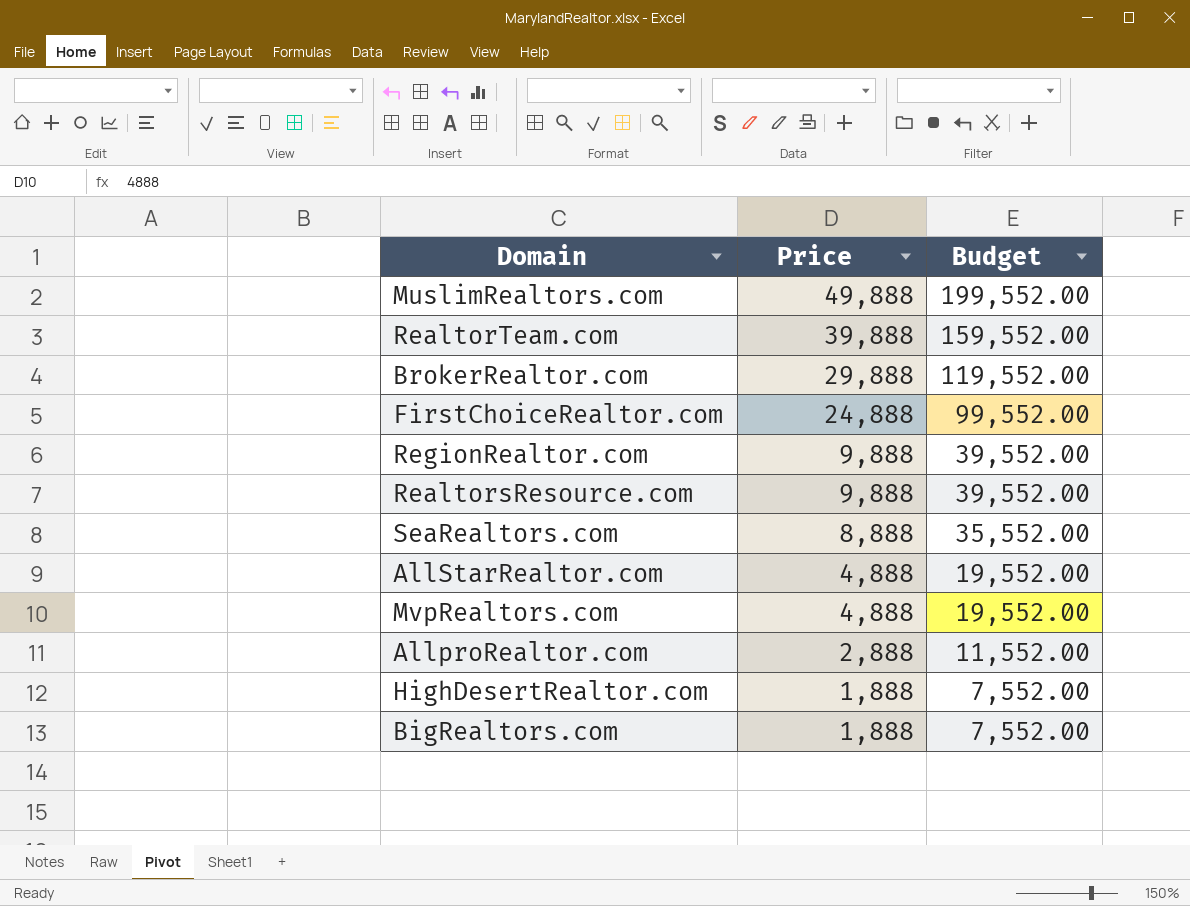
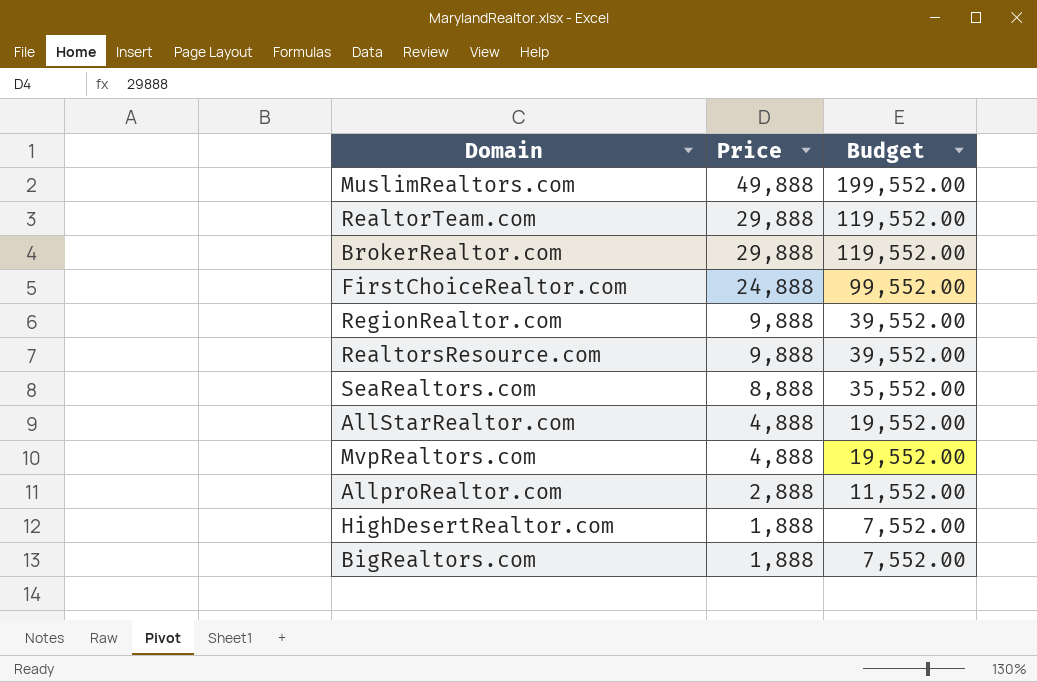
RealtorTeam.com | Price: 39,888 -> 29,888
RealtorTeam.com | Budget: 159,552.00 -> 119,552.00

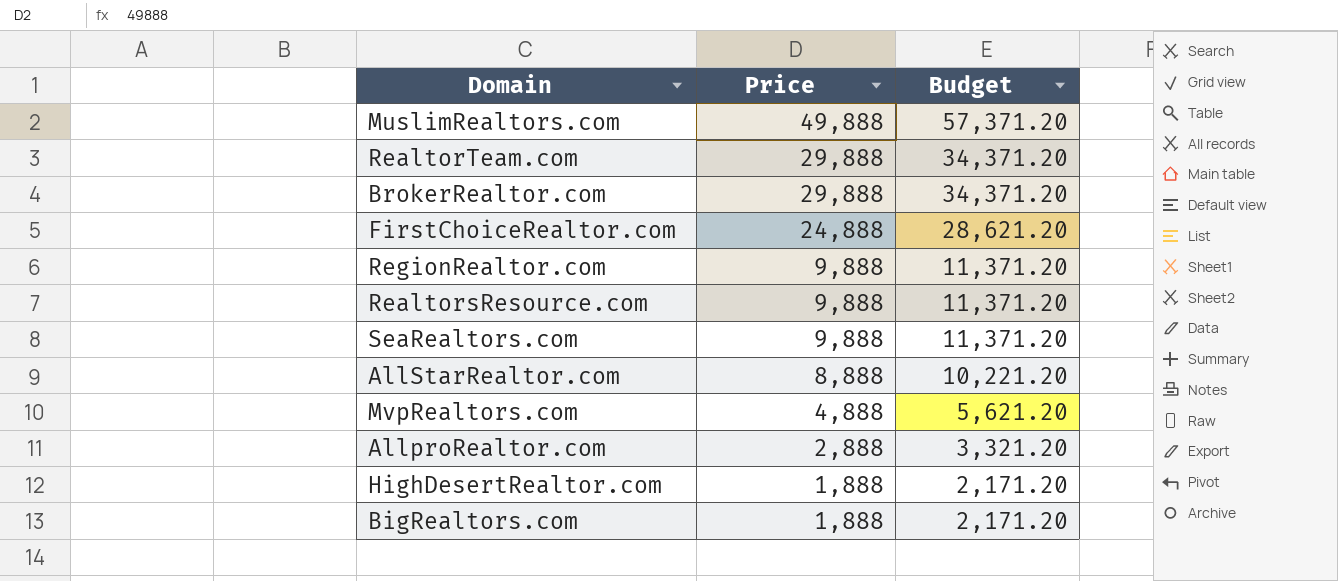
column Budget | formula: [Price] * 4 -> [Price] * 1.15
SeaRealtors.com | Price: 8,888 -> 9,888
AllStarRealtor.com | Price: 4,888 -> 8,888

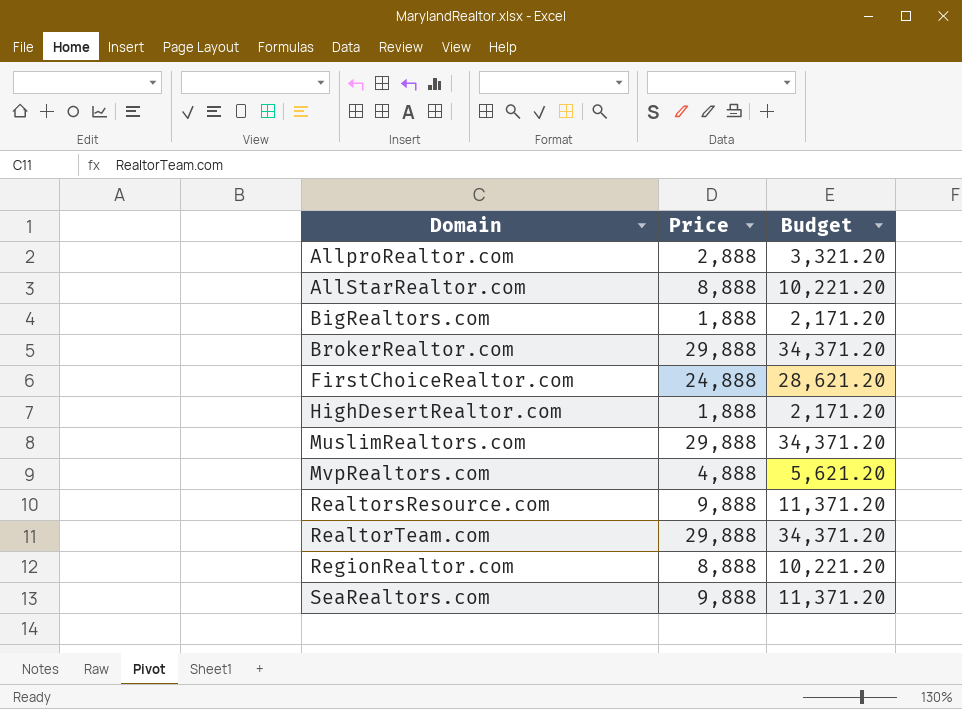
row order: Price descending -> Domain ascending
MuslimRealtors.com | Price: 49,888 -> 29,888
MuslimRealtors.com | Budget: 57,371.20 -> 34,371.20
RegionRealtor.com | Price: 9,888 -> 8,888
RegionRealtor.com | Budget: 11,371.20 -> 10,221.20

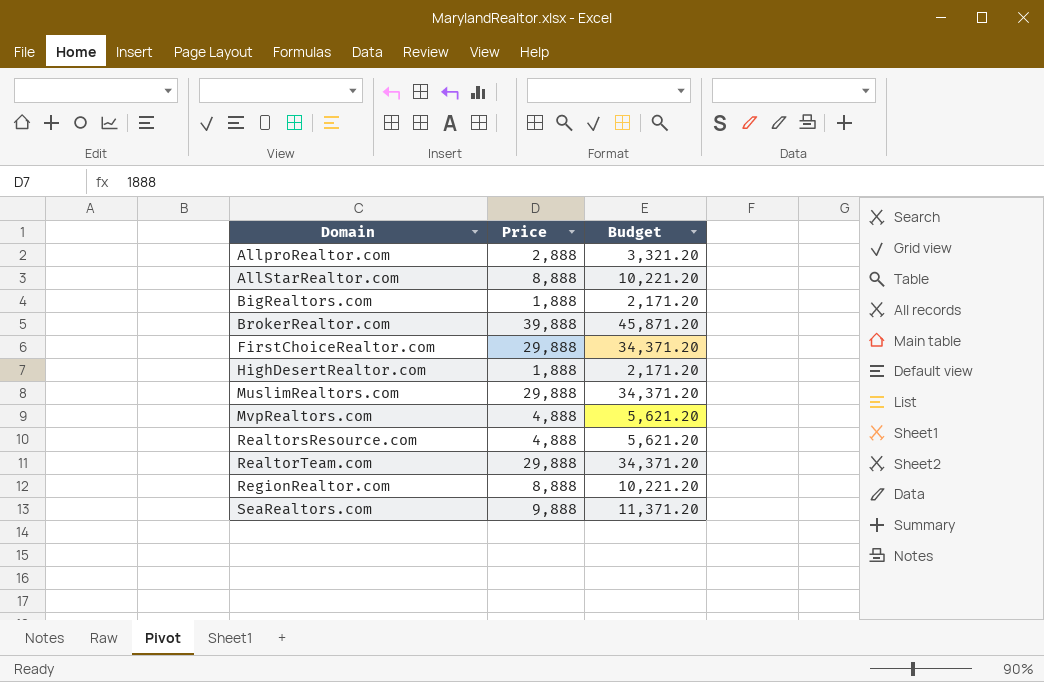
BrokerRealtor.com | Price: 29,888 -> 39,888
BrokerRealtor.com | Budget: 34,371.20 -> 45,871.20
FirstChoiceRealtor.com | Price: 24,888 -> 29,888
FirstChoiceRealtor.com | Budget: 28,621.20 -> 34,371.20
RealtorsResource.com | Price: 9,888 -> 4,888
RealtorsResource.com | Budget: 11,371.20 -> 5,621.20

